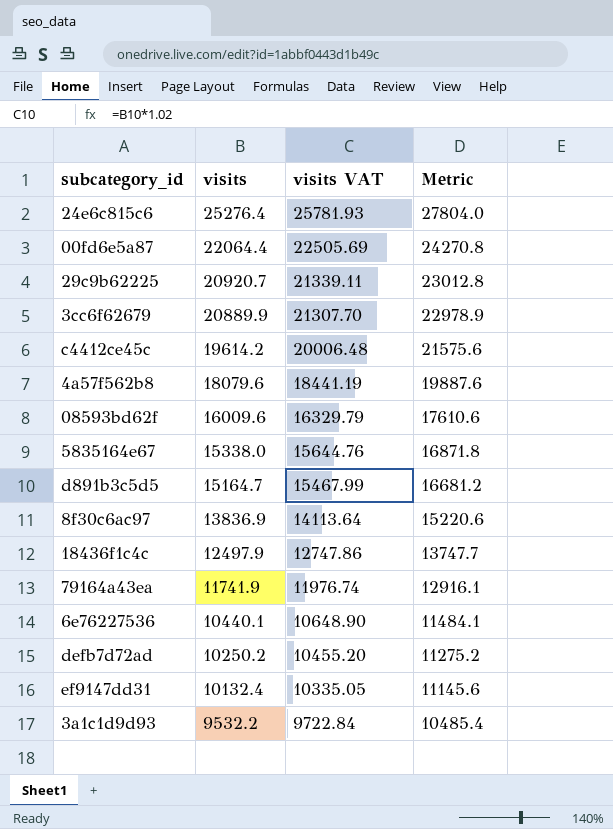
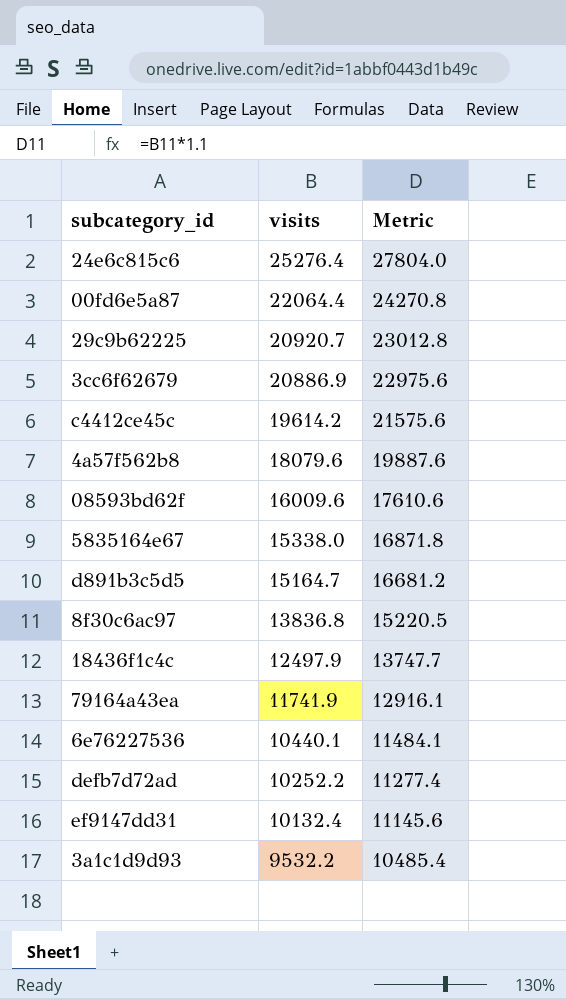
column visits VAT | formula: [visits] * 1.02 -> none
3cc6f62679 | visits: 20889.9 -> 20886.9
3cc6f62679 | Metric: 22978.9 -> 22975.6
8f30c6ac97 | visits: 13836.9 -> 13836.8
8f30c6ac97 | Metric: 15220.6 -> 15220.5
defb7d72ad | visits: 10250.2 -> 10252.2
defb7d72ad | Metric: 11275.2 -> 11277.4

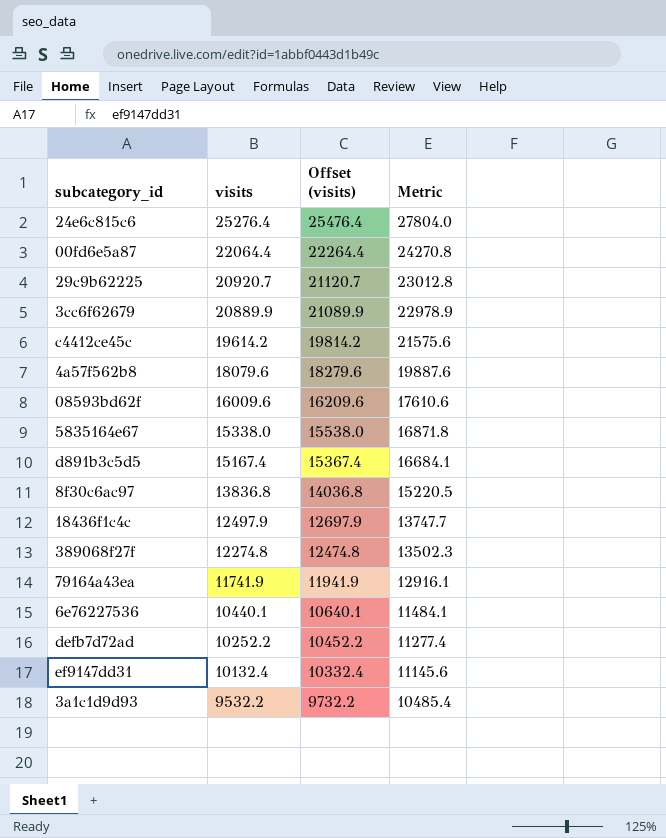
column Offset (visits) | formula: none -> [visits] + 200
3cc6f62679 | visits: 20886.9 -> 20889.9
3cc6f62679 | Metric: 22975.6 -> 22978.9
d891b3c5d5 | visits: 15164.7 -> 15167.4
d891b3c5d5 | Metric: 16681.2 -> 16684.1
row 389068f27f: none -> 12274.8 | 12474.8 | 13502.3

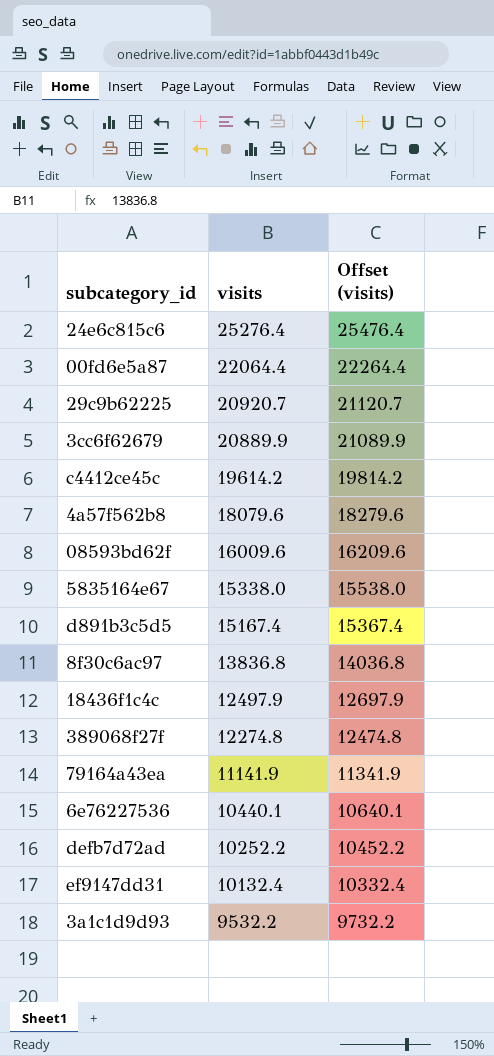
column Metric | formula: [visits] * 1.1 -> none
79164a43ea | visits: 11741.9 -> 11141.9
79164a43ea | Offset (visits): 11941.9 -> 11341.9

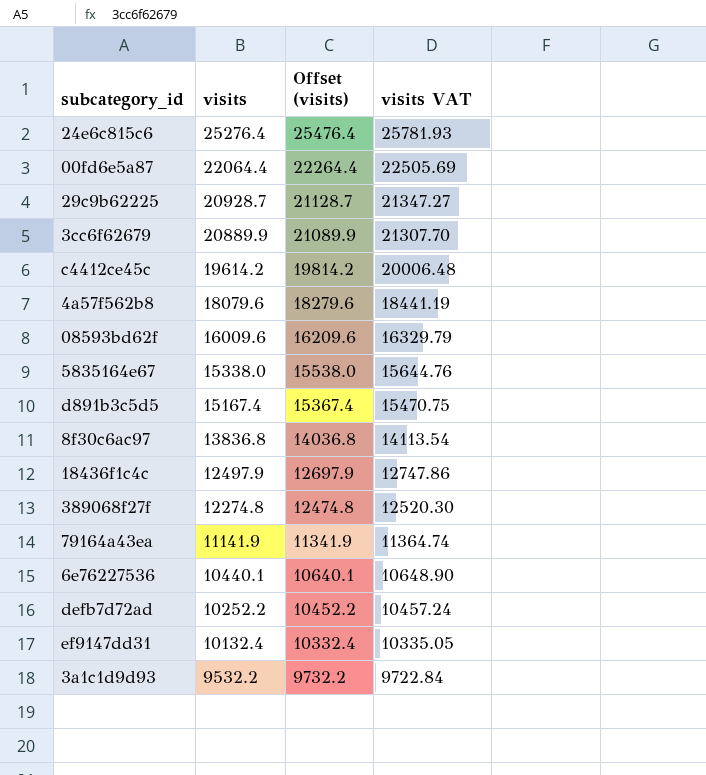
column visits VAT | formula: none -> [visits] * 1.02
29c9b62225 | visits: 20920.7 -> 20928.7
29c9b62225 | Offset (visits): 21120.7 -> 21128.7

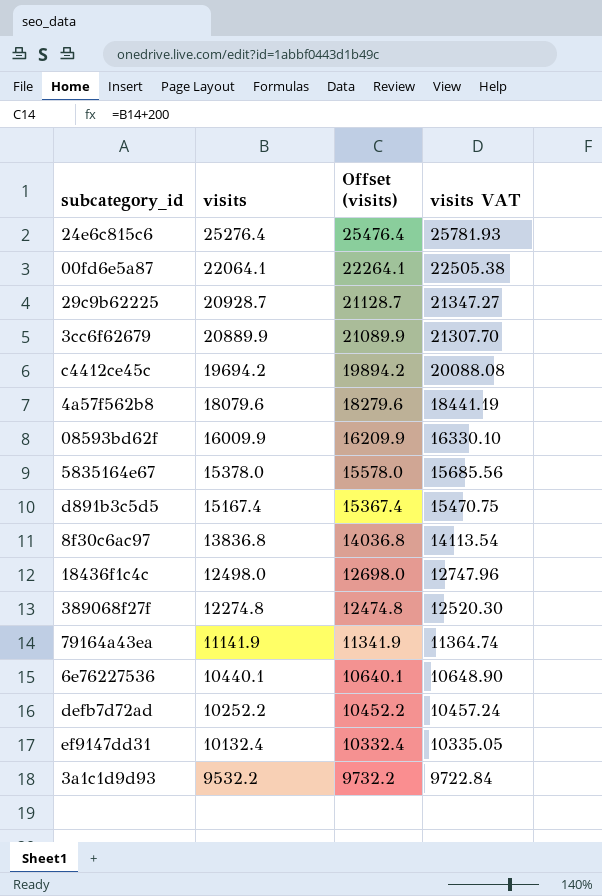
00fd6e5a87 | visits: 22064.4 -> 22064.1
00fd6e5a87 | Offset (visits): 22264.4 -> 22264.1
00fd6e5a87 | visits VAT: 22505.69 -> 22505.38
c4412ce45c | visits: 19614.2 -> 19694.2
c4412ce45c | Offset (visits): 19814.2 -> 19894.2
c4412ce45c | visits VAT: 20006.48 -> 20088.08
08593bd62f | visits: 16009.6 -> 16009.9
08593bd62f | Offset (visits): 16209.6 -> 16209.9
08593bd62f | visits VAT: 16329.79 -> 16330.10
5835164e67 | visits: 15338.0 -> 15378.0
5835164e67 | Offset (visits): 15538.0 -> 15578.0
5835164e67 | visits VAT: 15644.76 -> 15685.56
18436f1c4c | visits: 12497.9 -> 12498.0
18436f1c4c | Offset (visits): 12697.9 -> 12698.0
18436f1c4c | visits VAT: 12747.86 -> 12747.96

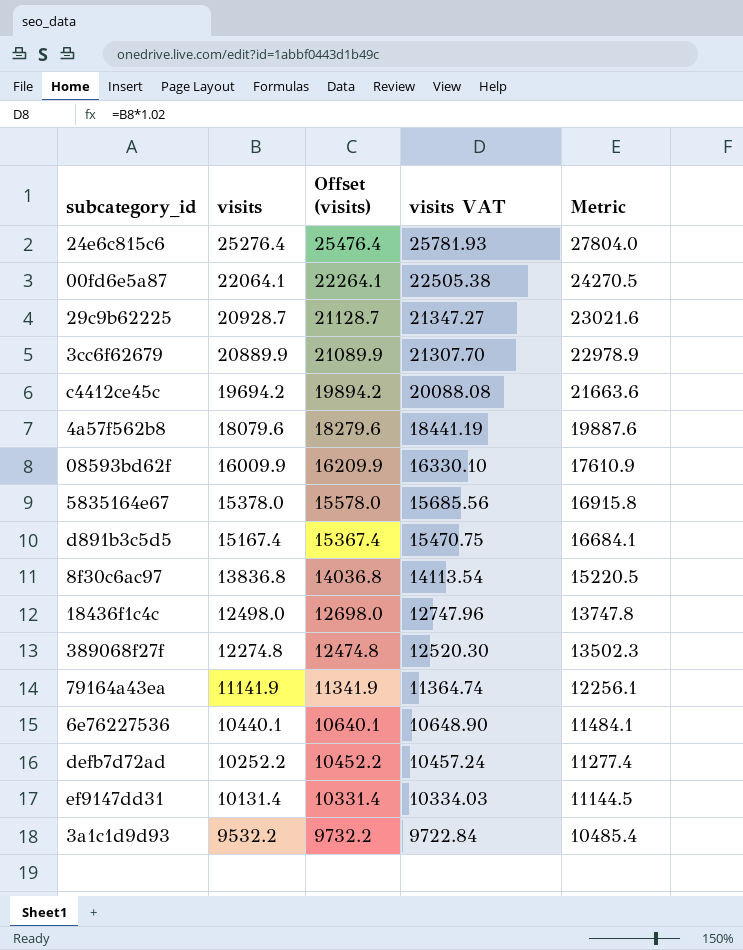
column Metric | formula: none -> [visits] * 1.1
ef9147dd31 | visits: 10132.4 -> 10131.4
ef9147dd31 | Offset (visits): 10332.4 -> 10331.4
ef9147dd31 | visits VAT: 10335.05 -> 10334.03

